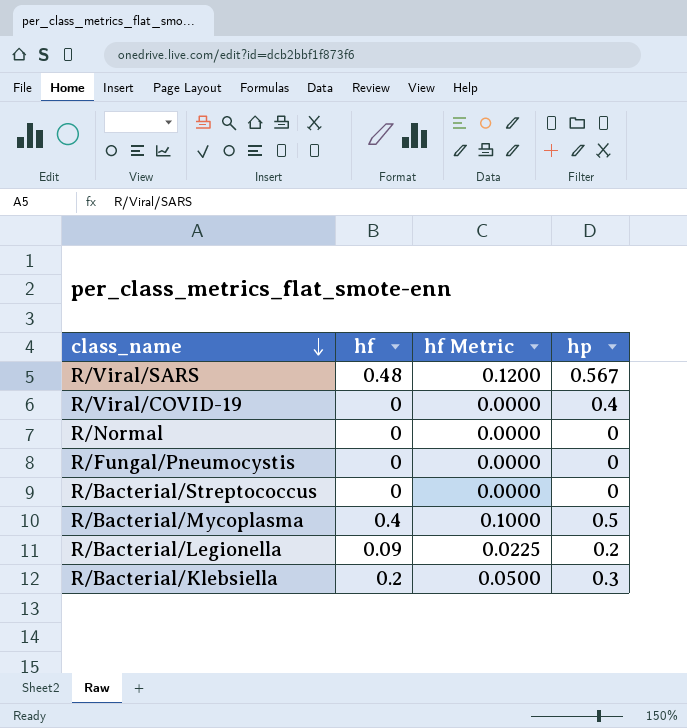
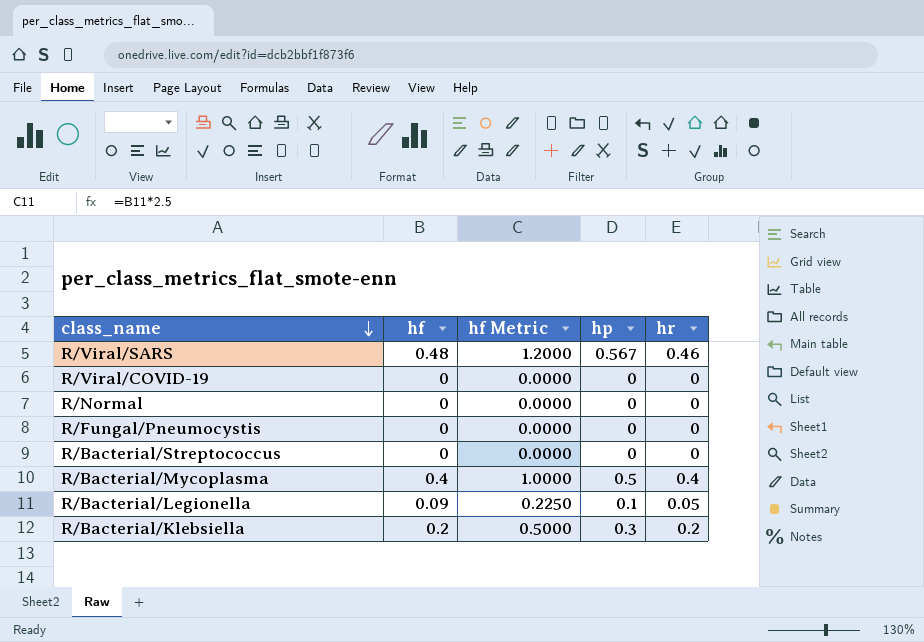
column hf Metric | formula: [hf] * 0.25 -> [hf] * 2.5
column hr | position: none -> 5
R/Viral/COVID-19 | hp: 0.4 -> 0
R/Bacterial/Legionella | hp: 0.2 -> 0.1

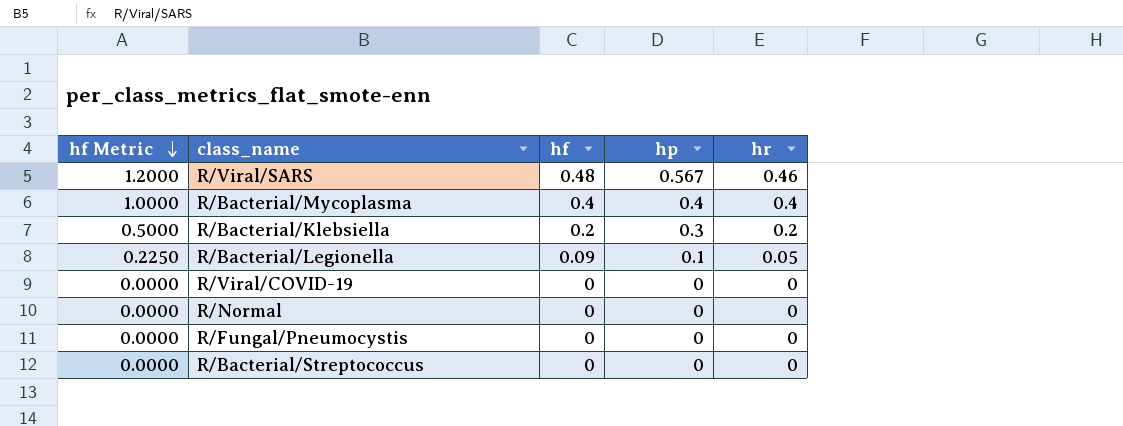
row order: class_name descending -> hf Metric descending
column hf Metric | position: 3 -> 1
R/Bacterial/Mycoplasma | hp: 0.5 -> 0.4

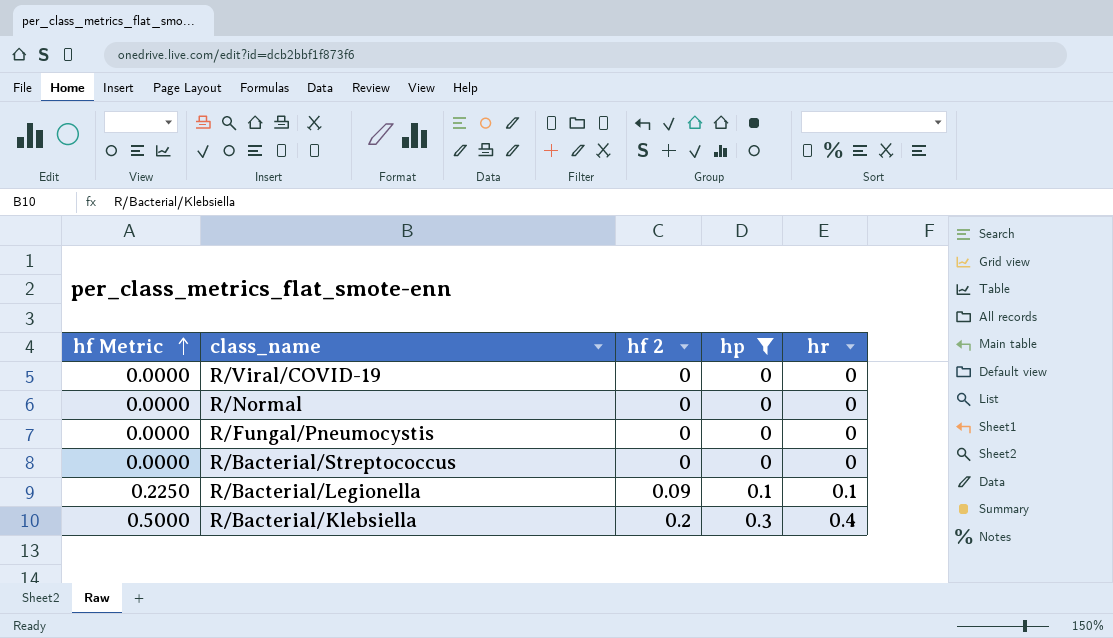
filter: none -> hp <= 0.3
row order: hf Metric descending -> hf Metric ascending
column name: hf -> hf 2
R/Bacterial/Legionella | hr: 0.05 -> 0.1
R/Bacterial/Klebsiella | hr: 0.2 -> 0.4

